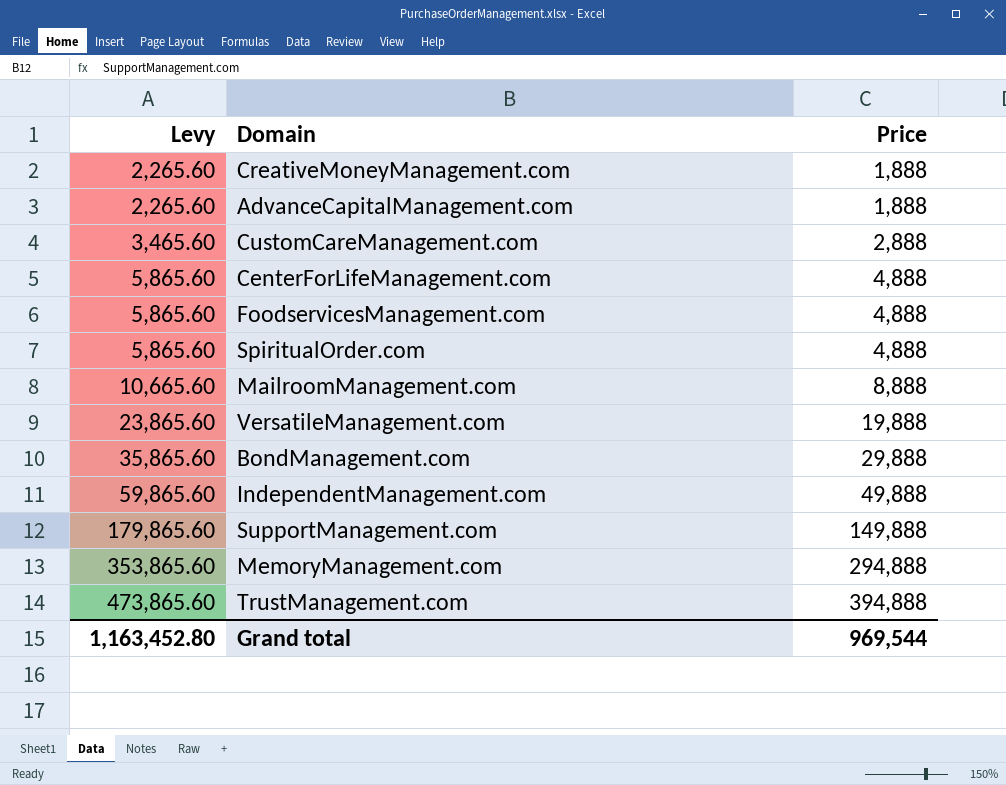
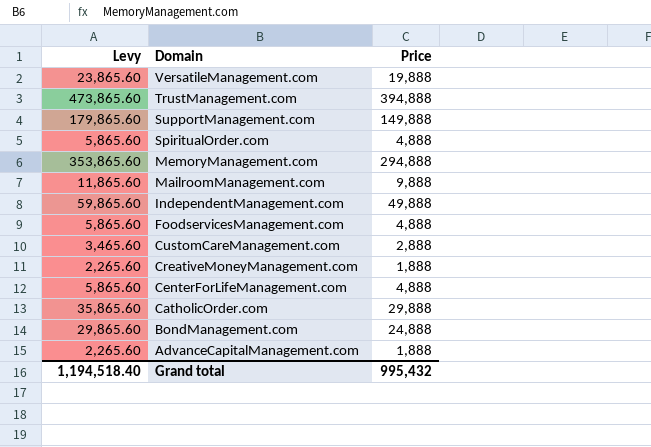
row order: Levy ascending -> Domain descending
MailroomManagement.com | Levy: 10,665.60 -> 11,865.60
MailroomManagement.com | Price: 8,888 -> 9,888
row CatholicOrder.com: none -> 35,865.60 | 29,888
BondManagement.com | Levy: 35,865.60 -> 29,865.60
BondManagement.com | Price: 29,888 -> 24,888
Grand total | Levy: 1,163,452.80 -> 1,194,518.40
Grand total | Price: 969,544 -> 995,432

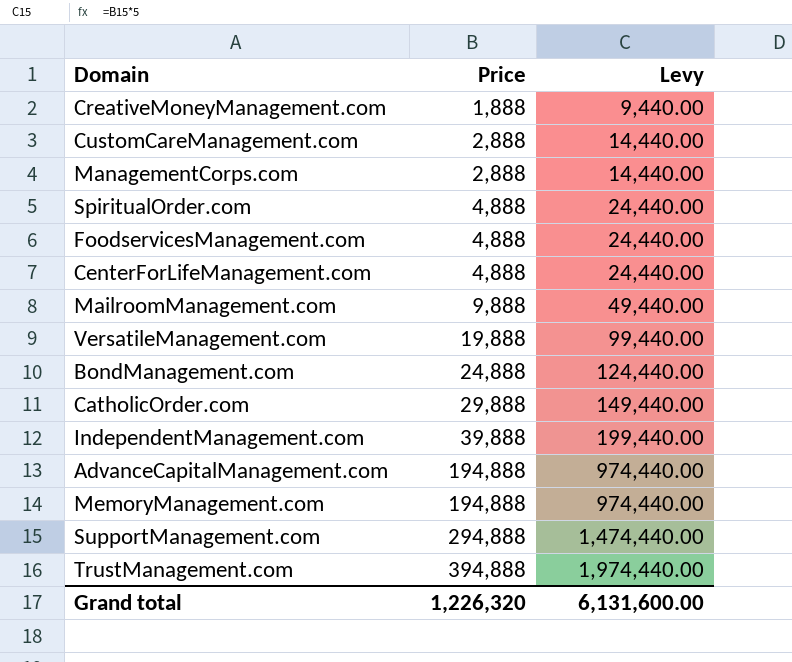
row order: Domain descending -> Price ascending
column Levy | formula: [Price] * 1.2 -> [Price] * 5
column Levy | position: 1 -> 3
row ManagementCorps.com: none -> 2,888 | 14,440.00
IndependentManagement.com | Price: 49,888 -> 39,888
AdvanceCapitalManagement.com | Price: 1,888 -> 194,888
MemoryManagement.com | Price: 294,888 -> 194,888
SupportManagement.com | Price: 149,888 -> 294,888
Grand total | Price: 995,432 -> 1,226,320
Grand total | Levy: 1,194,518.40 -> 6,131,600.00

